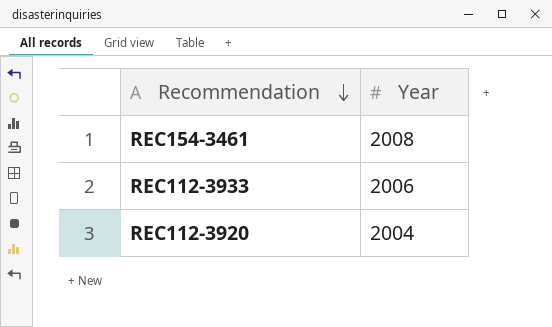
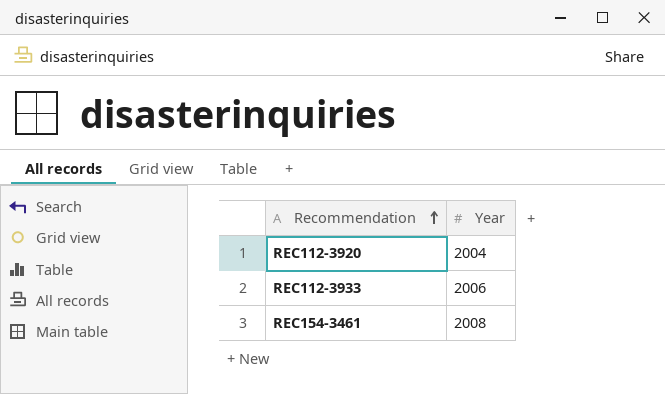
row order: Recommendation descending -> Recommendation ascending

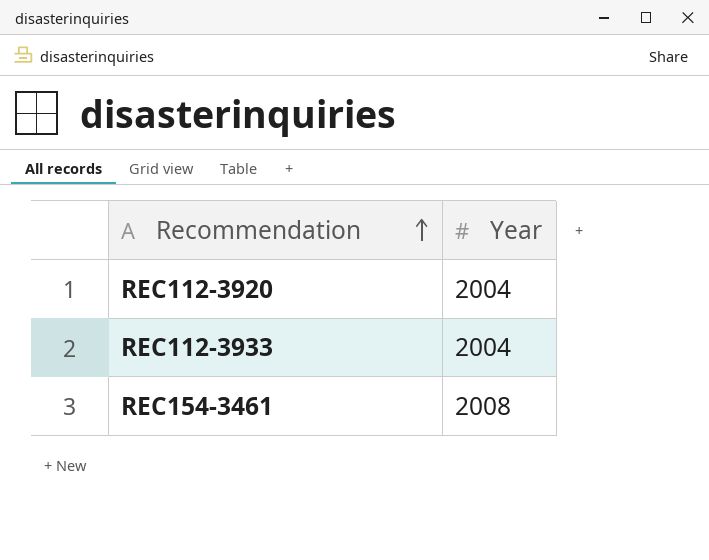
REC112-3933 | Year: 2006 -> 2004

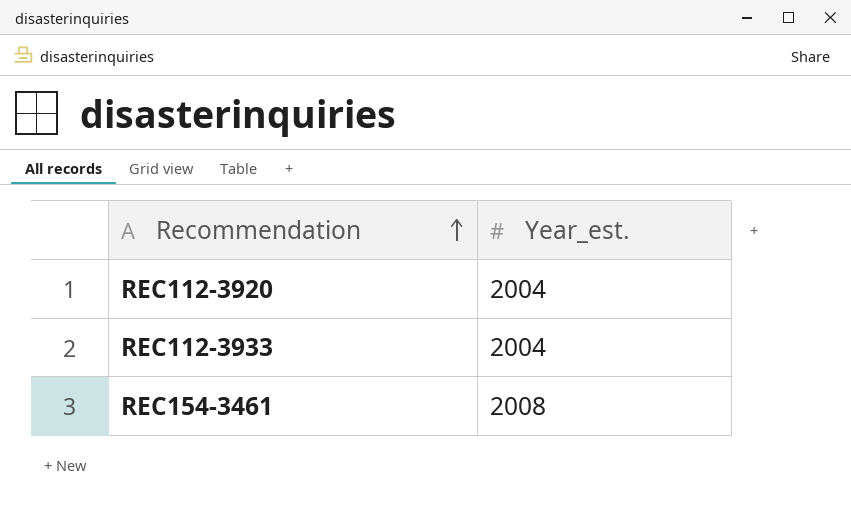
column name: Year -> Year_est.

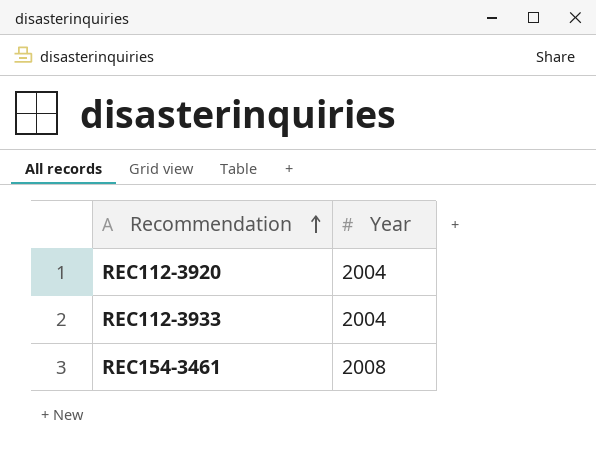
column name: Year_est. -> Year

